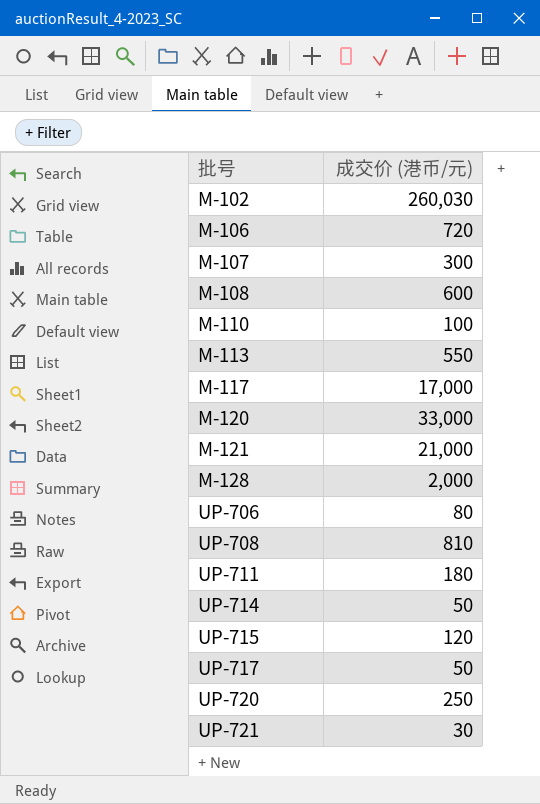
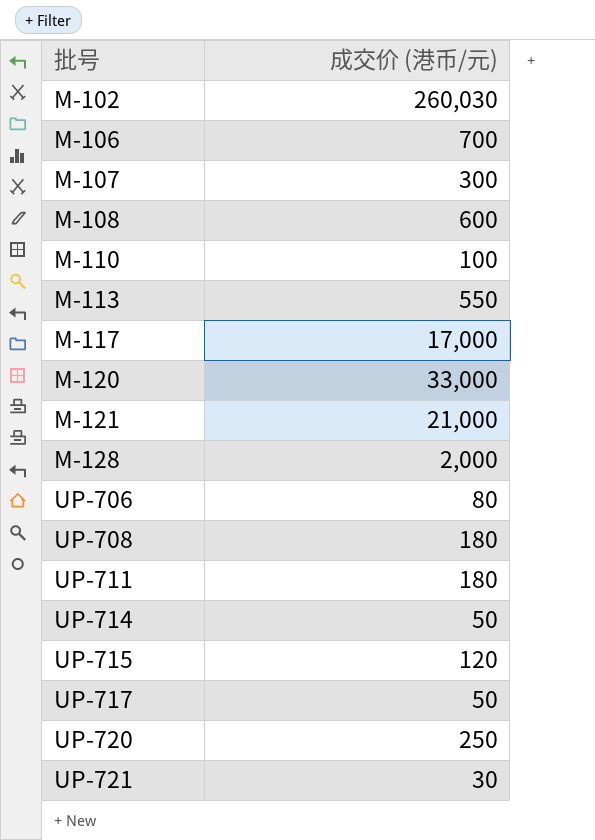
M-106 | 成交价 (港币/元): 720 -> 700
UP-708 | 成交价 (港币/元): 810 -> 180

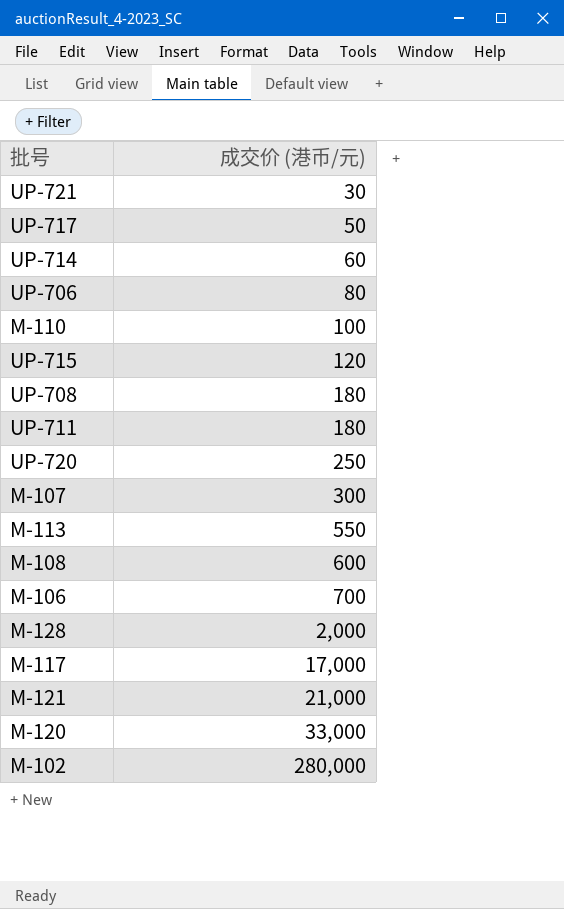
row order: 批号 ascending -> 成交价 (港币/元) ascending
UP-714 | 成交价 (港币/元): 50 -> 60
M-102 | 成交价 (港币/元): 260,030 -> 280,000

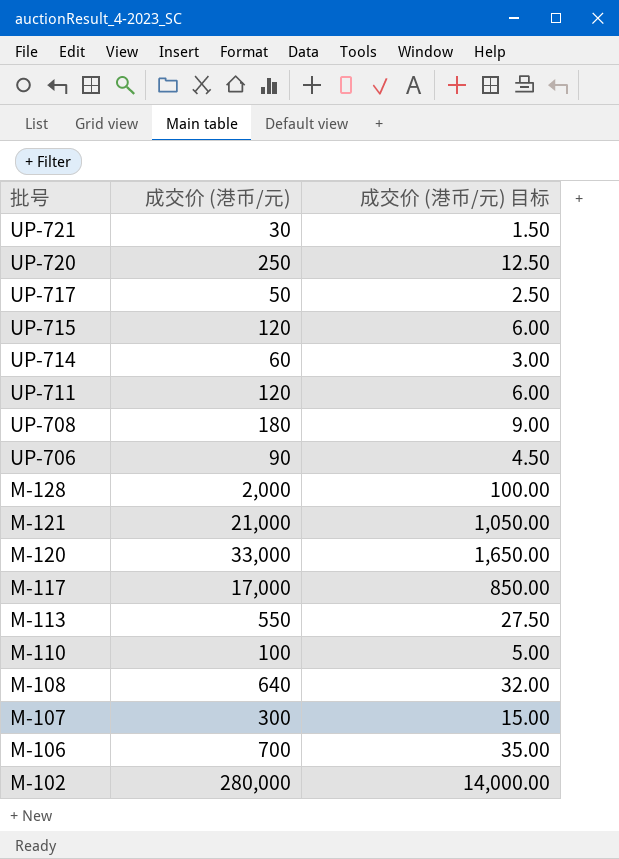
row order: 成交价 (港币/元) ascending -> 批号 descending
column 成交价 (港币/元) 目标 | formula: none -> [成交价 (港币/元)] * 0.05
UP-711 | 成交价 (港币/元): 180 -> 120
UP-706 | 成交价 (港币/元): 80 -> 90
M-108 | 成交价 (港币/元): 600 -> 640

